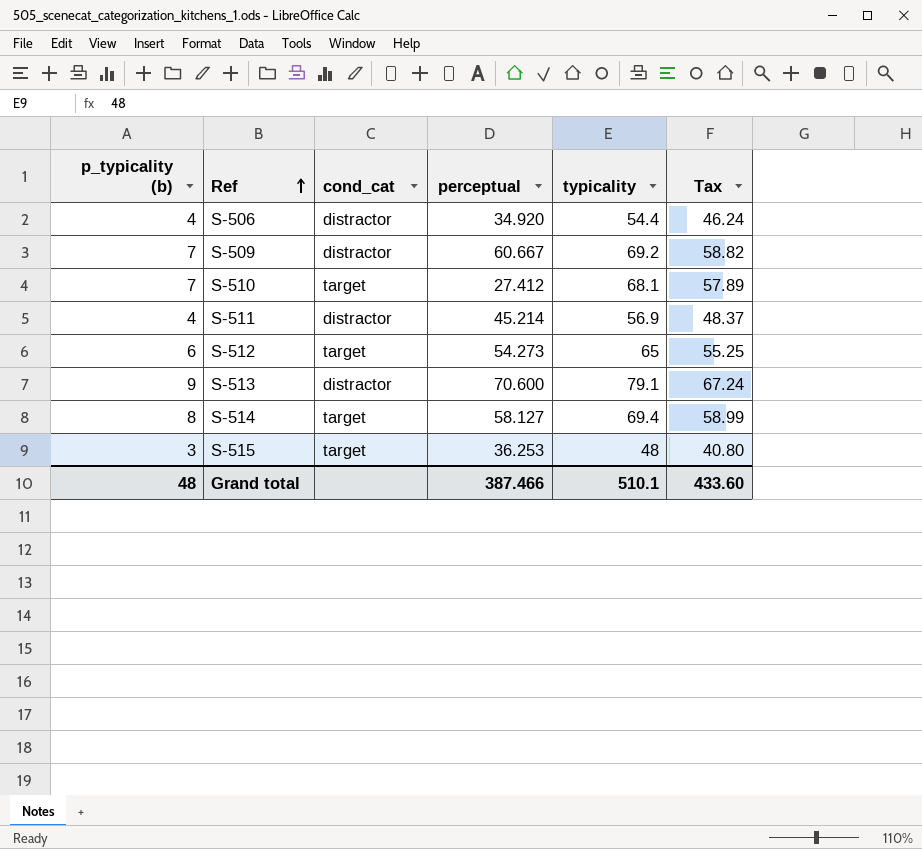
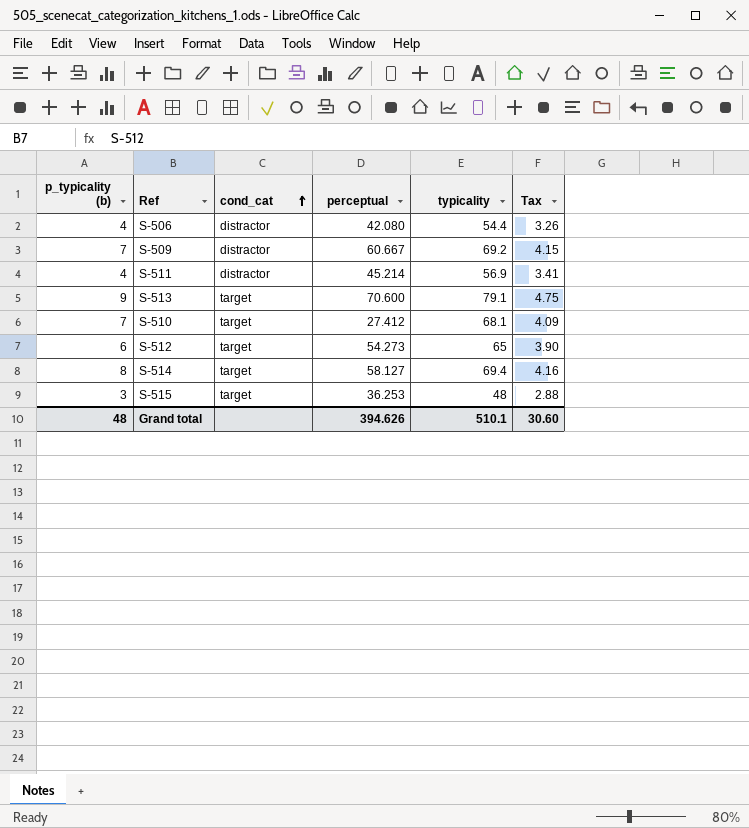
row order: Ref ascending -> cond_cat ascending
column Tax | formula: [typicality] * 0.85 -> [typicality] * 0.06
S-506 | perceptual: 34.920 -> 42.080
S-513 | cond_cat: distractor -> target
Grand total | perceptual: 387.466 -> 394.626
Grand total | Tax: 433.60 -> 30.60

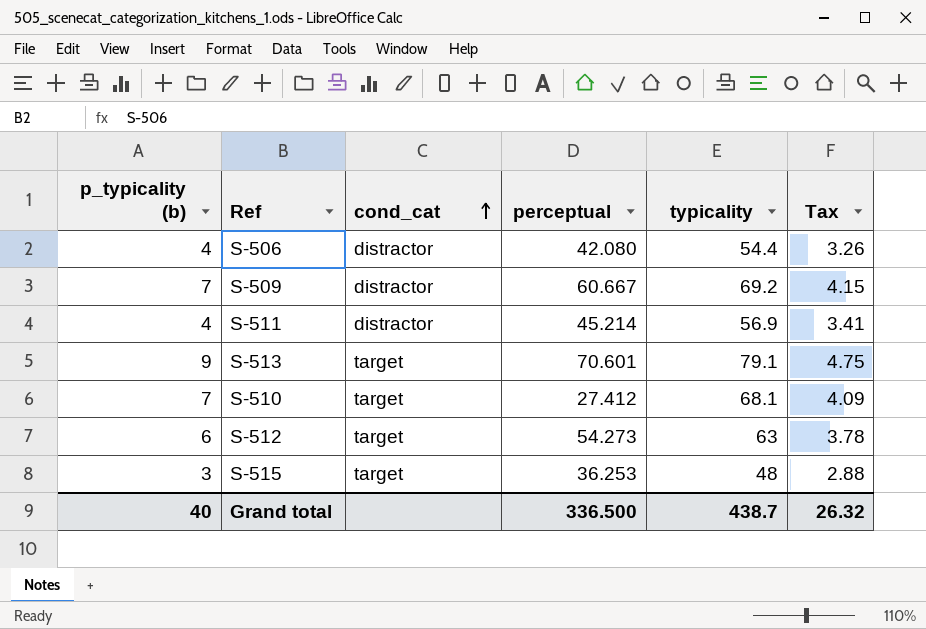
row S-514: 8 | target | 58.127 | 69.4 | 4.16 -> none
S-513 | perceptual: 70.600 -> 70.601
S-512 | typicality: 65 -> 63
S-512 | Tax: 3.90 -> 3.78
Grand total | p_typicality (b): 48 -> 40
Grand total | perceptual: 394.626 -> 336.500
Grand total | typicality: 510.1 -> 438.7
Grand total | Tax: 30.60 -> 26.32

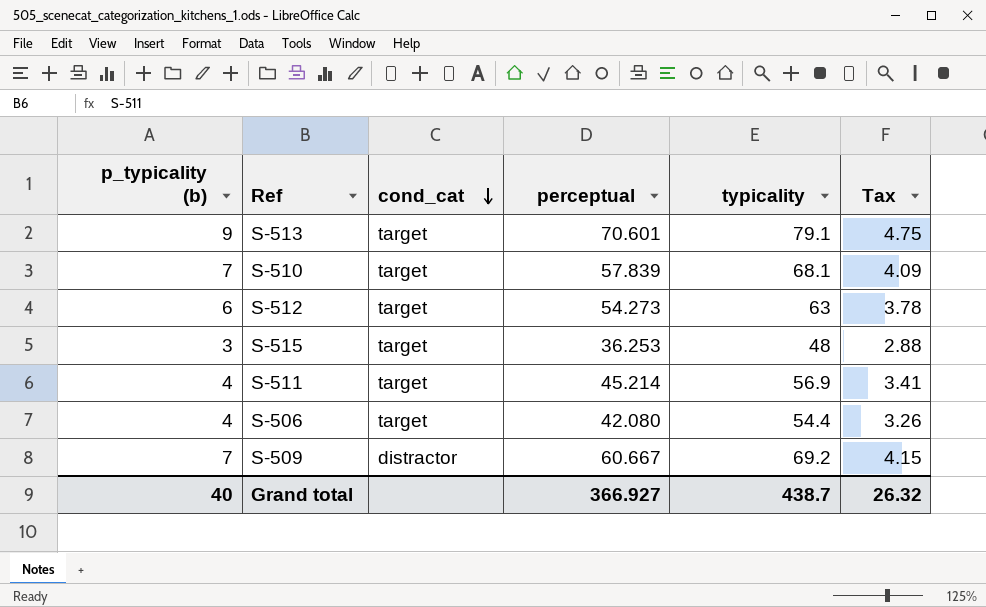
row order: cond_cat ascending -> cond_cat descending
S-510 | perceptual: 27.412 -> 57.839
S-511 | cond_cat: distractor -> target
S-506 | cond_cat: distractor -> target
Grand total | perceptual: 336.500 -> 366.927

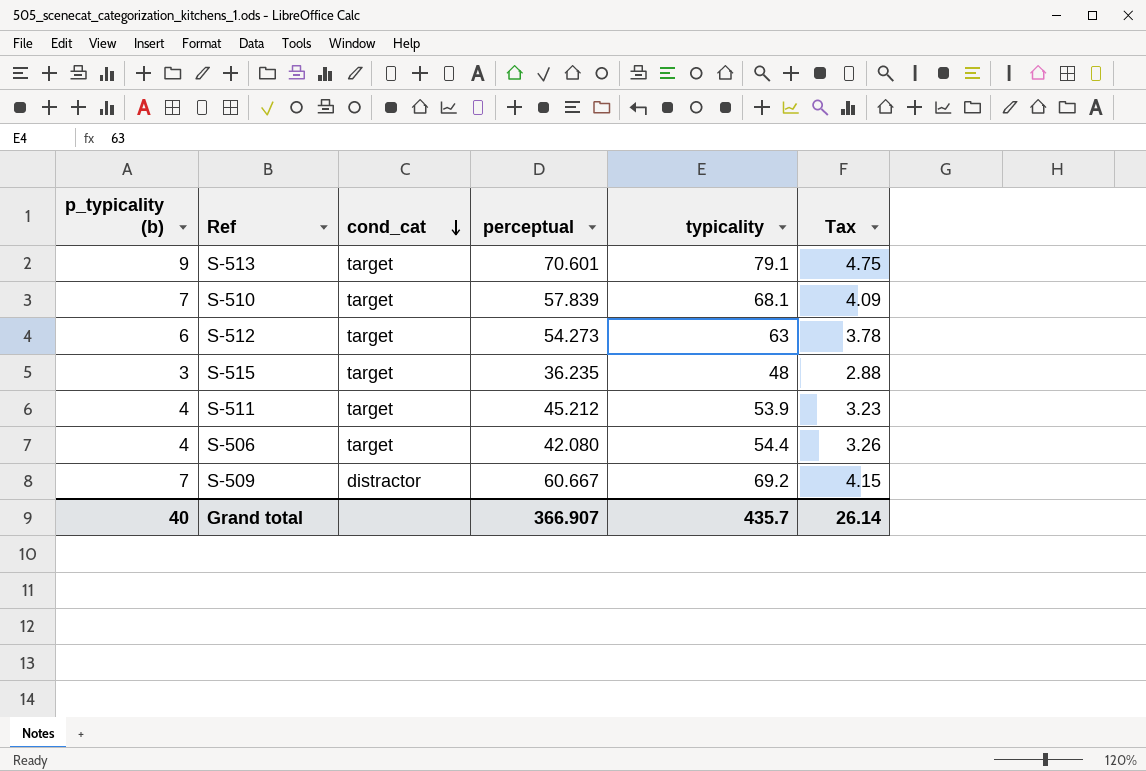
S-515 | perceptual: 36.253 -> 36.235
S-511 | perceptual: 45.214 -> 45.212
S-511 | typicality: 56.9 -> 53.9
S-511 | Tax: 3.41 -> 3.23
Grand total | perceptual: 366.927 -> 366.907
Grand total | typicality: 438.7 -> 435.7
Grand total | Tax: 26.32 -> 26.14

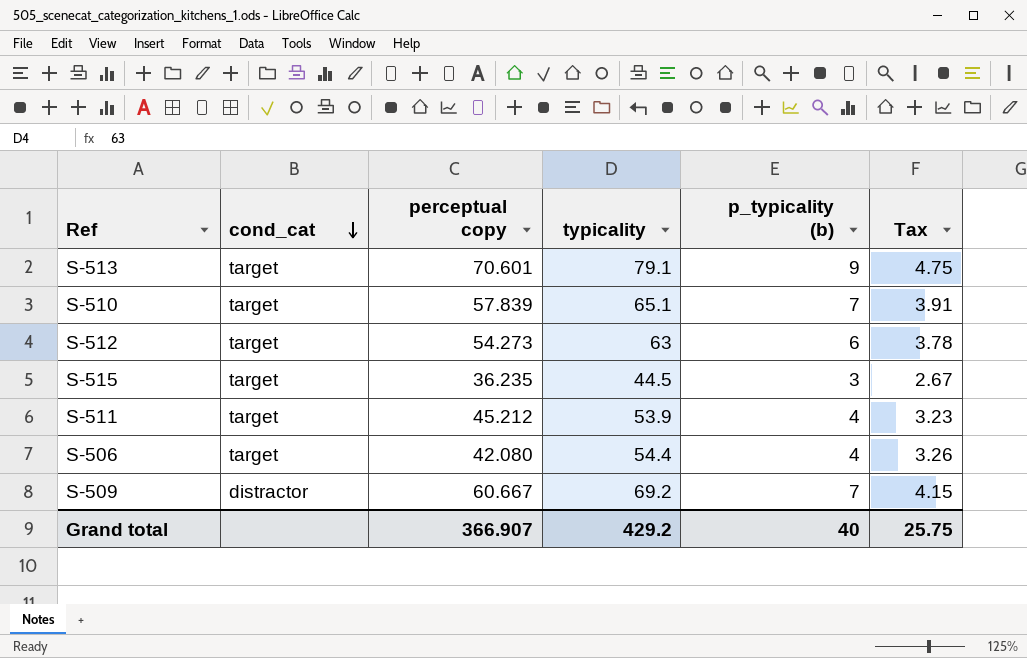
column name: perceptual -> perceptual copy
column p_typicality (b) | position: 1 -> 5
S-510 | typicality: 68.1 -> 65.1
S-510 | Tax: 4.09 -> 3.91
S-515 | typicality: 48 -> 44.5
S-515 | Tax: 2.88 -> 2.67
Grand total | typicality: 435.7 -> 429.2
Grand total | Tax: 26.14 -> 25.75

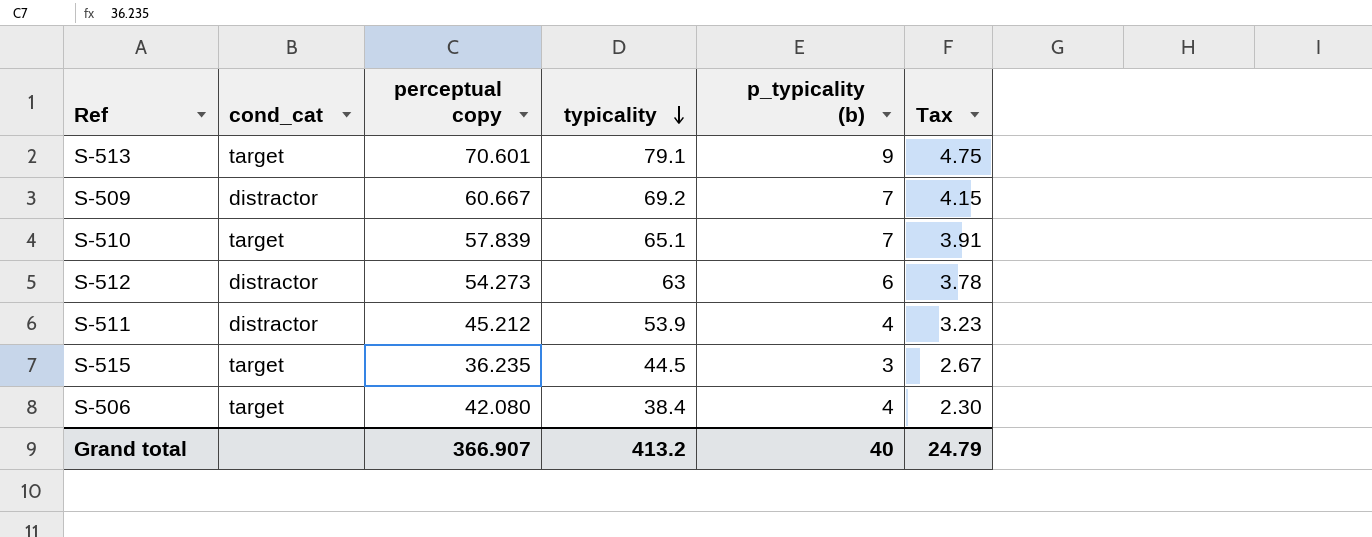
row order: cond_cat descending -> typicality descending
S-512 | cond_cat: target -> distractor
S-511 | cond_cat: target -> distractor
S-506 | typicality: 54.4 -> 38.4
S-506 | Tax: 3.26 -> 2.30
Grand total | typicality: 429.2 -> 413.2
Grand total | Tax: 25.75 -> 24.79

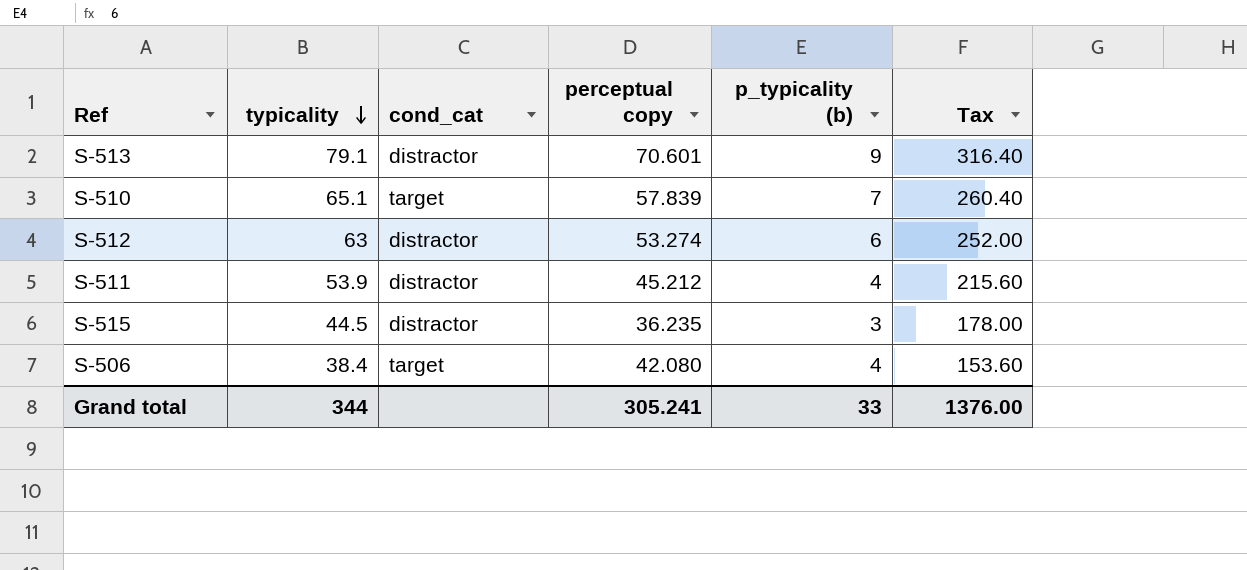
column typicality | position: 4 -> 2
column Tax | formula: [typicality] * 0.06 -> [typicality] * 4
row S-509: distractor | 60.667 | 69.2 | 7 | 4.15 -> none
S-513 | cond_cat: target -> distractor
S-512 | perceptual copy: 54.273 -> 53.274
S-515 | cond_cat: target -> distractor
Grand total | typicality: 413.2 -> 344
Grand total | perceptual copy: 366.907 -> 305.241
Grand total | p_typicality (b): 40 -> 33
Grand total | Tax: 24.79 -> 1376.00

